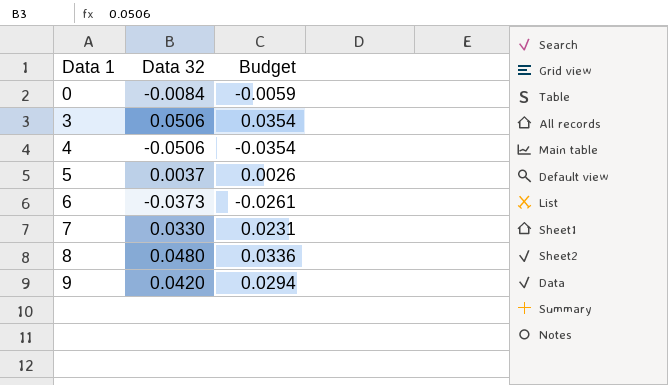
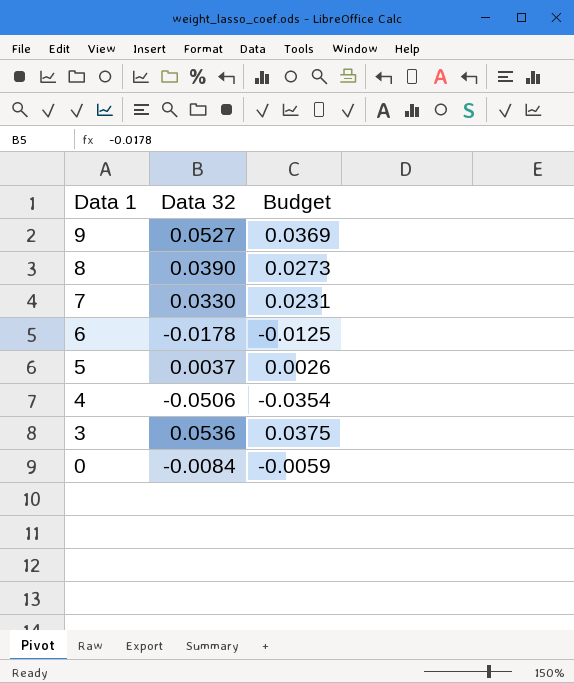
row order: Data 1 ascending -> Data 1 descending
9 | Data 32: 0.0420 -> 0.0527
9 | Budget: 0.0294 -> 0.0369
8 | Data 32: 0.0480 -> 0.0390
8 | Budget: 0.0336 -> 0.0273
6 | Data 32: -0.0373 -> -0.0178
6 | Budget: -0.0261 -> -0.0125
3 | Data 32: 0.0506 -> 0.0536
3 | Budget: 0.0354 -> 0.0375

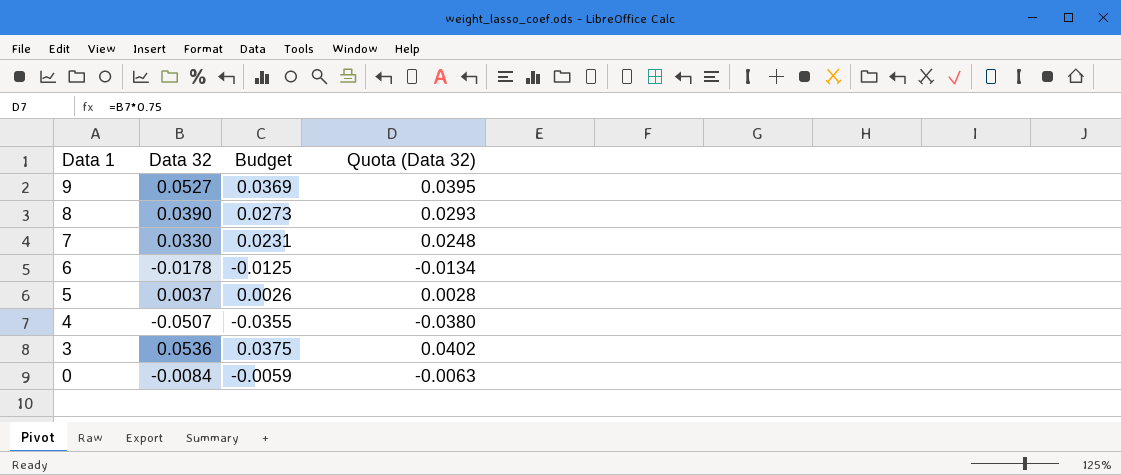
column Quota (Data 32) | formula: none -> [Data 32] * 0.75
4 | Data 32: -0.0506 -> -0.0507
4 | Budget: -0.0354 -> -0.0355

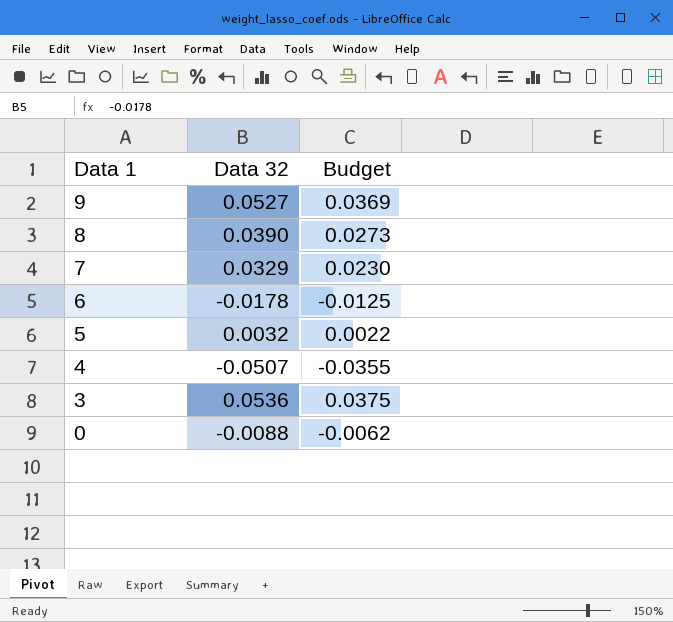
column Quota (Data 32) | formula: [Data 32] * 0.75 -> none
7 | Data 32: 0.0330 -> 0.0329
7 | Budget: 0.0231 -> 0.0230
5 | Data 32: 0.0037 -> 0.0032
5 | Budget: 0.0026 -> 0.0022
0 | Data 32: -0.0084 -> -0.0088
0 | Budget: -0.0059 -> -0.0062

